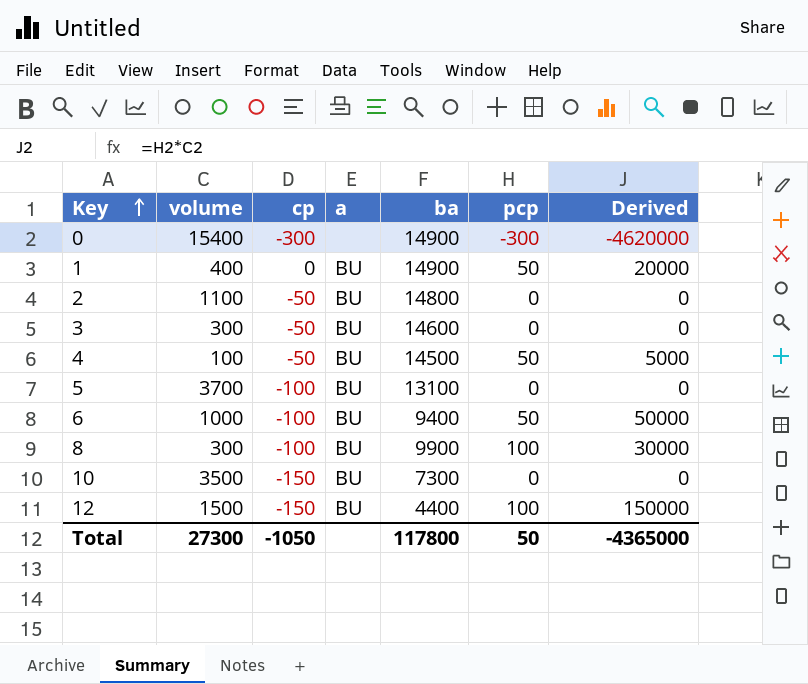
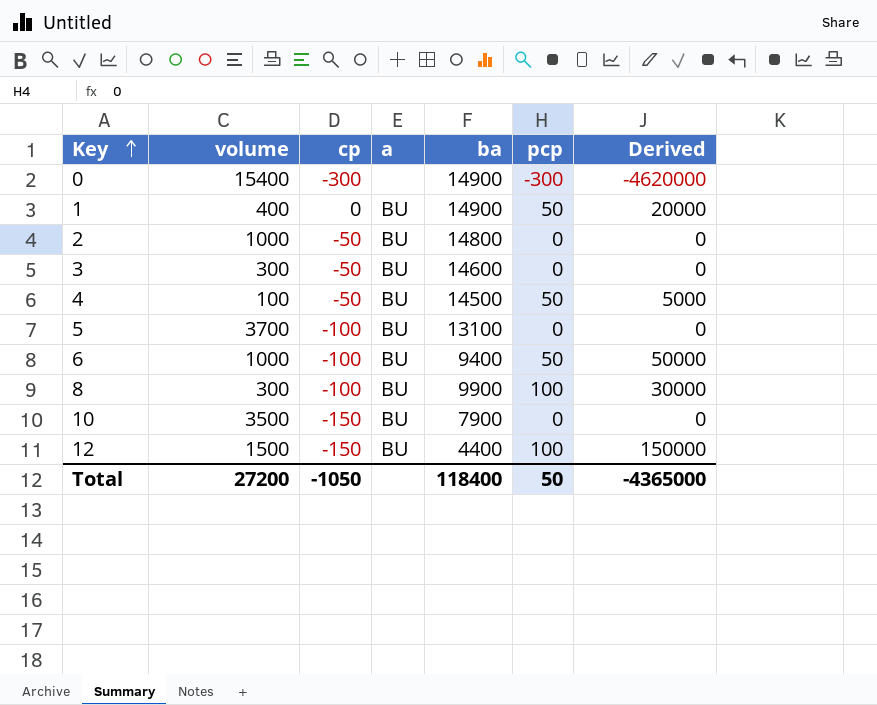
2 | volume: 1100 -> 1000
10 | ba: 7300 -> 7900
Total | volume: 27300 -> 27200
Total | ba: 117800 -> 118400

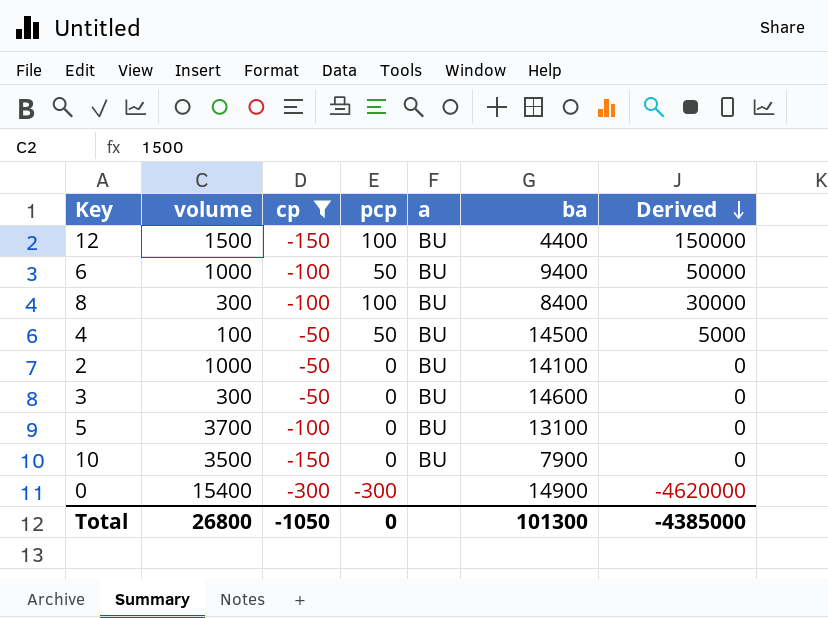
filter: none -> cp != 0
row order: Key ascending -> Derived descending
column pcp | position: 6 -> 4
8 | ba: 9900 -> 8400
2 | ba: 14800 -> 14100
Total | volume: 27200 -> 26800
Total | pcp: 50 -> 0
Total | ba: 118400 -> 101300
Total | Derived: -4365000 -> -4385000

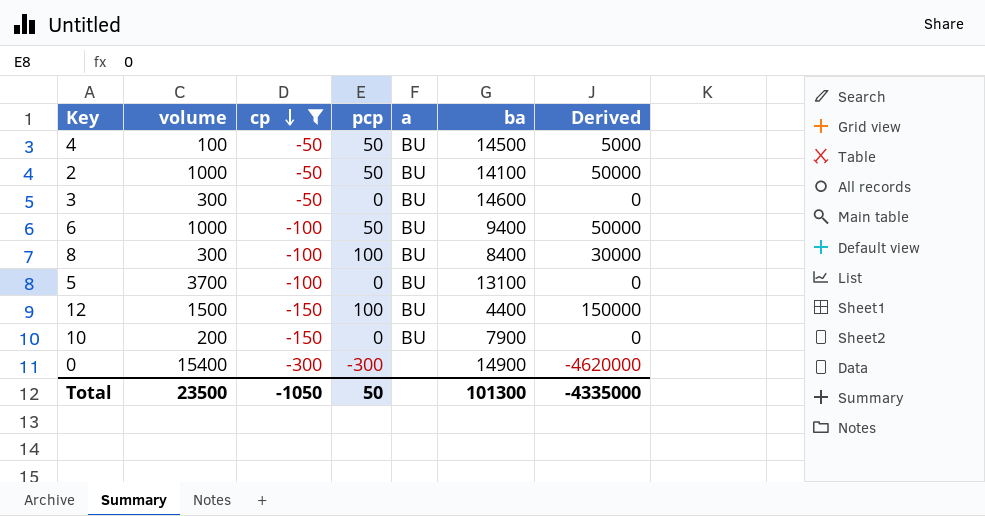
row order: Derived descending -> cp descending
2 | pcp: 0 -> 50
2 | Derived: 0 -> 50000
10 | volume: 3500 -> 200
Total | volume: 26800 -> 23500
Total | pcp: 0 -> 50
Total | Derived: -4385000 -> -4335000

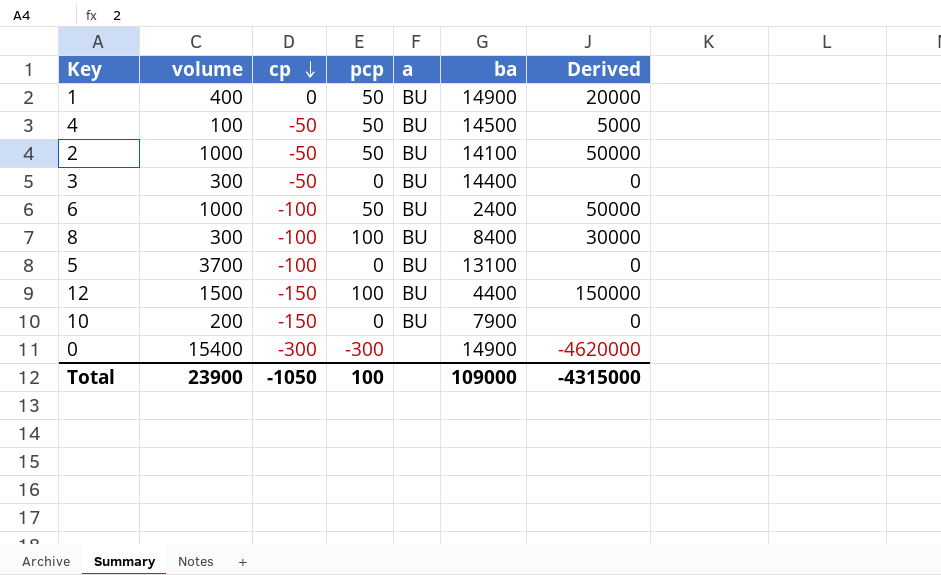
filter: cp != 0 -> none
3 | ba: 14600 -> 14400
6 | ba: 9400 -> 2400
Total | volume: 23500 -> 23900
Total | pcp: 50 -> 100
Total | ba: 101300 -> 109000
Total | Derived: -4335000 -> -4315000

